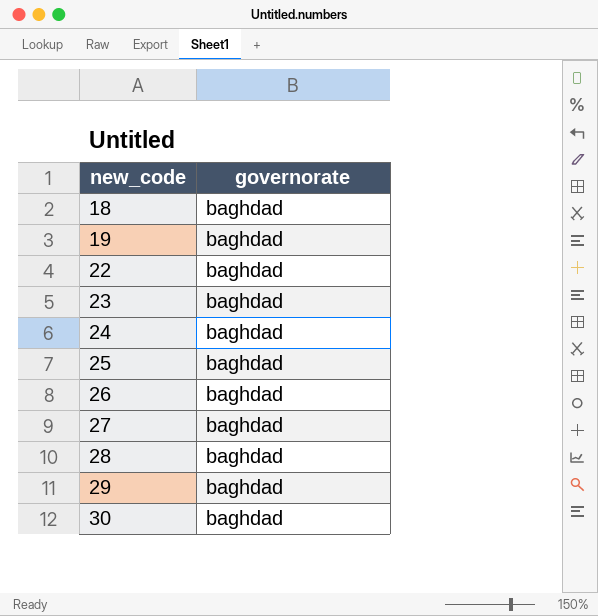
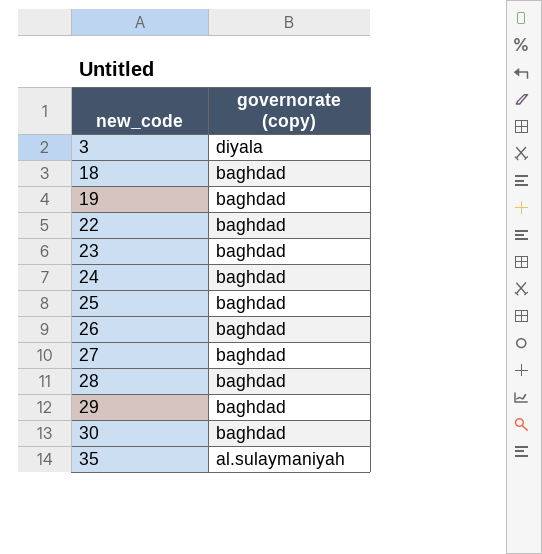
column name: governorate -> governorate (copy)
row 3: none -> diyala
row 35: none -> al.sulaymaniyah

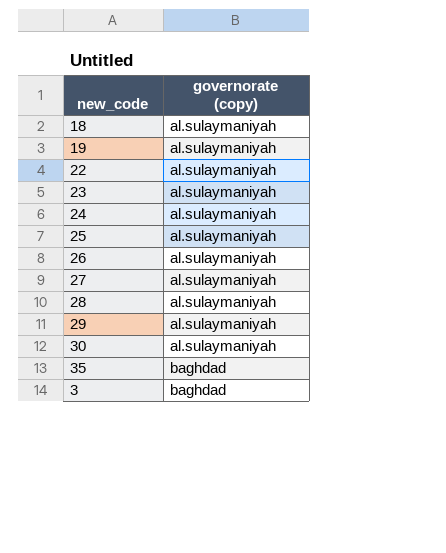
row order: new_code ascending -> governorate (copy) ascending
18 | governorate (copy): baghdad -> al.sulaymaniyah
19 | governorate (copy): baghdad -> al.sulaymaniyah
22 | governorate (copy): baghdad -> al.sulaymaniyah
23 | governorate (copy): baghdad -> al.sulaymaniyah
24 | governorate (copy): baghdad -> al.sulaymaniyah
25 | governorate (copy): baghdad -> al.sulaymaniyah
26 | governorate (copy): baghdad -> al.sulaymaniyah
27 | governorate (copy): baghdad -> al.sulaymaniyah
28 | governorate (copy): baghdad -> al.sulaymaniyah
29 | governorate (copy): baghdad -> al.sulaymaniyah
30 | governorate (copy): baghdad -> al.sulaymaniyah
35 | governorate (copy): al.sulaymaniyah -> baghdad
3 | governorate (copy): diyala -> baghdad

